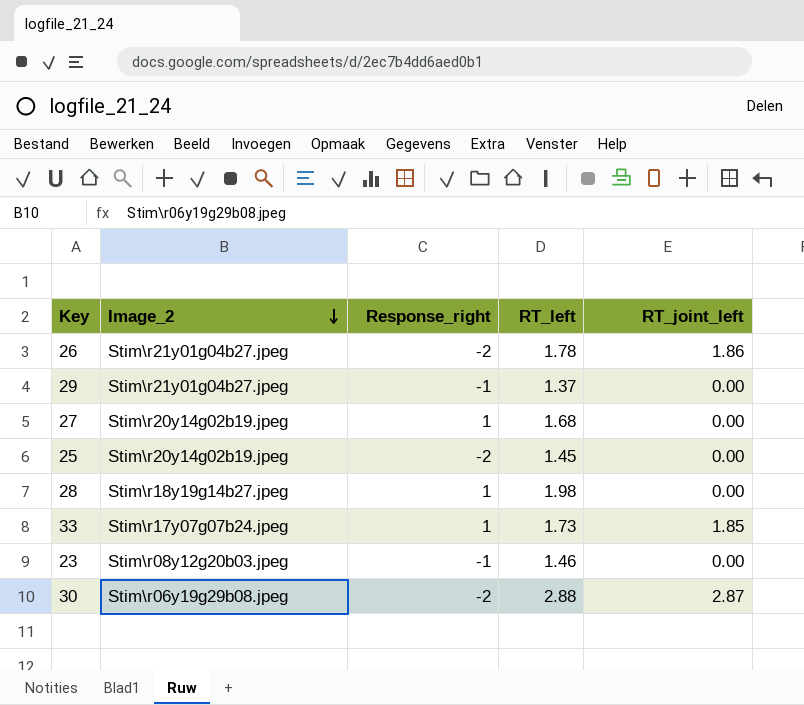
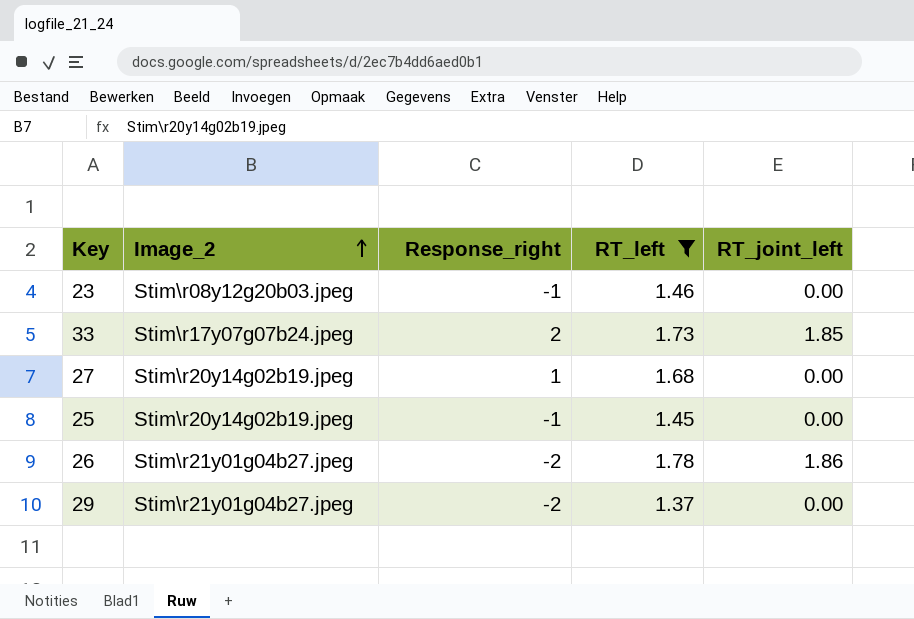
filter: none -> RT_left <= 1.78
row order: Image_2 descending -> Image_2 ascending
33 | Response_right: 1 -> 2
25 | Response_right: -2 -> -1
29 | Response_right: -1 -> -2

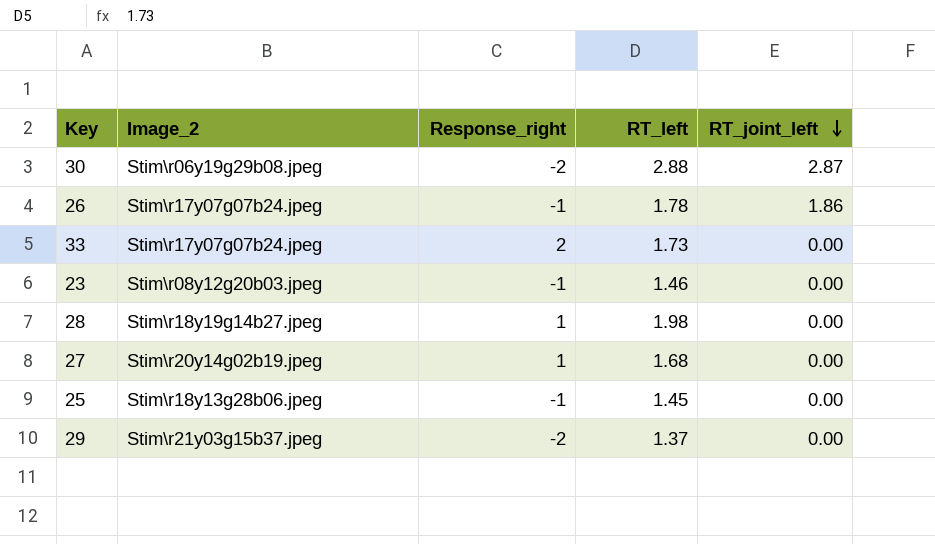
filter: RT_left <= 1.78 -> none
row order: Image_2 ascending -> RT_joint_left descending
26 | Image_2: Stim\r21y01g04b27.jpeg -> Stim\r17y07g07b24.jpeg
26 | Response_right: -2 -> -1
33 | RT_joint_left: 1.85 -> 0.00
25 | Image_2: Stim\r20y14g02b19.jpeg -> Stim\r18y13g28b06.jpeg
29 | Image_2: Stim\r21y01g04b27.jpeg -> Stim\r21y03g15b37.jpeg

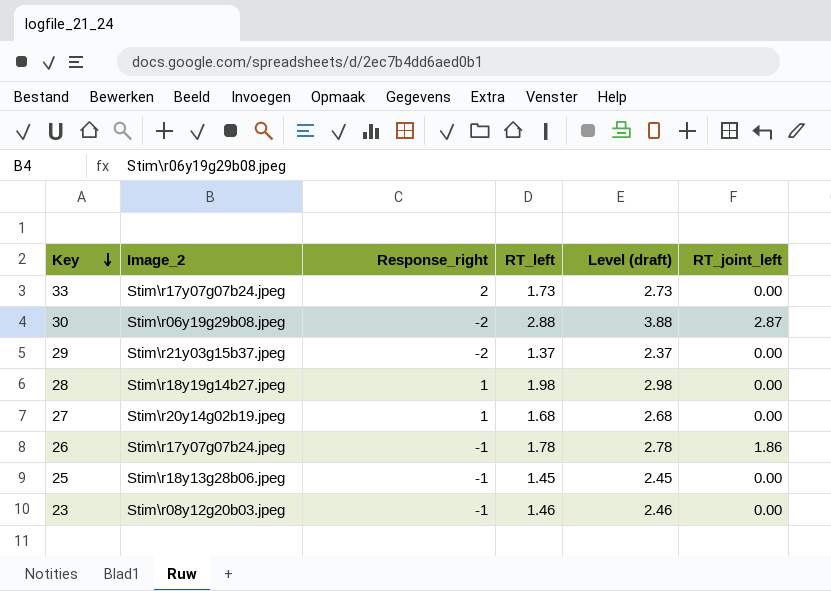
row order: RT_joint_left descending -> Key descending
column Level (draft) | formula: none -> [RT_left] + 1

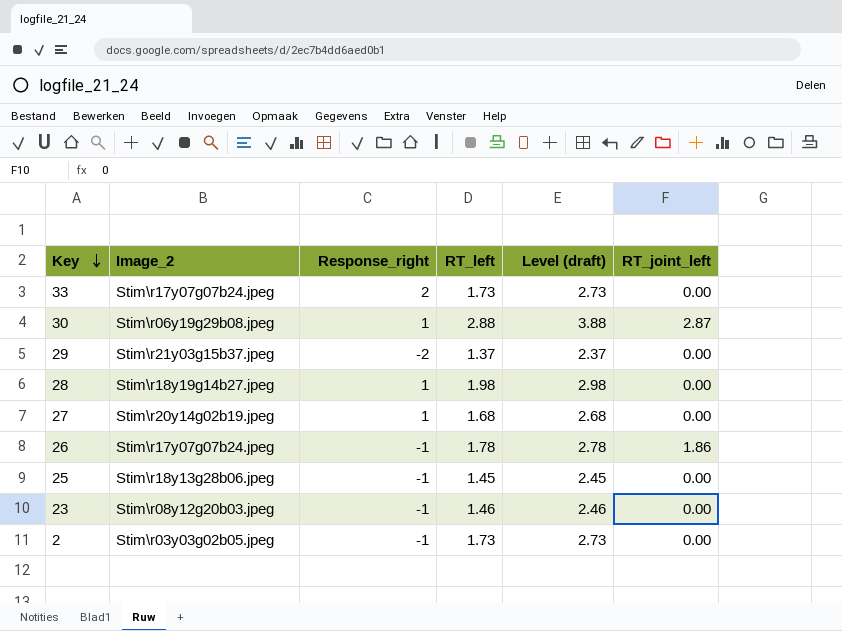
30 | Response_right: -2 -> 1
row 2: none -> Stim\r03y03g02b05.jpeg | -1 | 1.73 | 2.73 | 0.00

